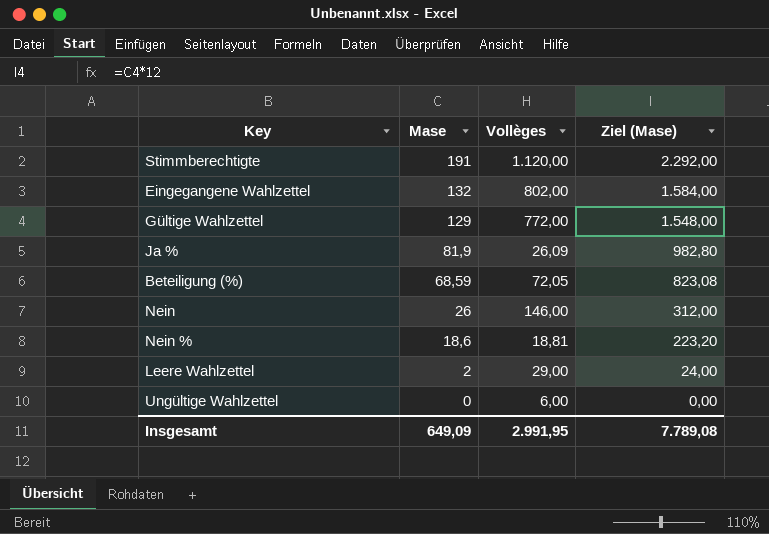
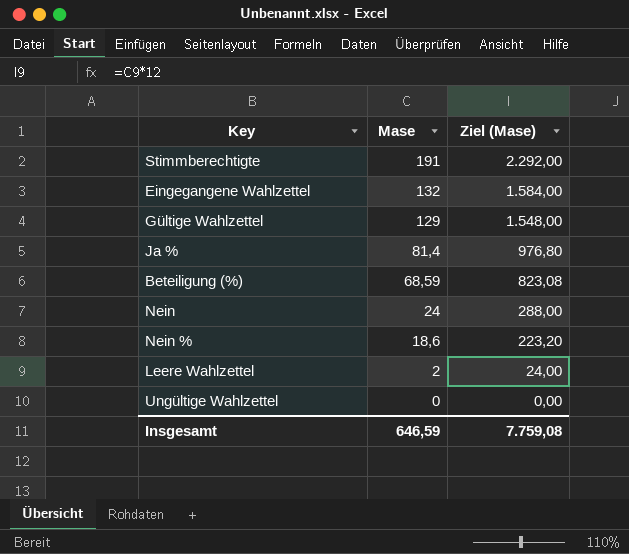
column Vollèges | position: 3 -> none
Ja % | Mase: 81,9 -> 81,4
Ja % | Ziel (Mase): 982,80 -> 976,80
Nein | Mase: 26 -> 24
Nein | Ziel (Mase): 312,00 -> 288,00
Insgesamt | Mase: 649,09 -> 646,59
Insgesamt | Ziel (Mase): 7.789,08 -> 7.759,08

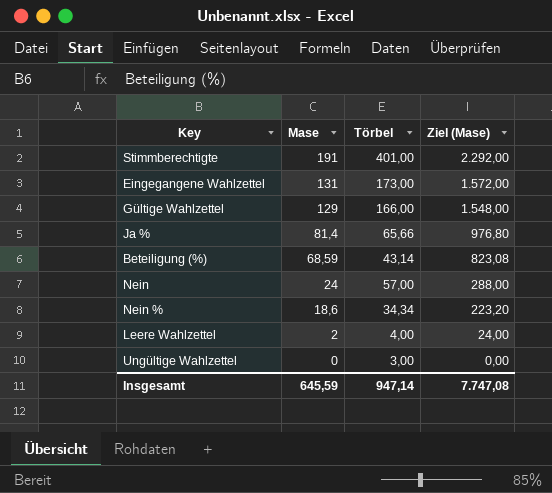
column Törbel | position: none -> 3
Eingegangene Wahlzettel | Mase: 132 -> 131
Eingegangene Wahlzettel | Ziel (Mase): 1.584,00 -> 1.572,00
Insgesamt | Mase: 646,59 -> 645,59
Insgesamt | Ziel (Mase): 7.759,08 -> 7.747,08

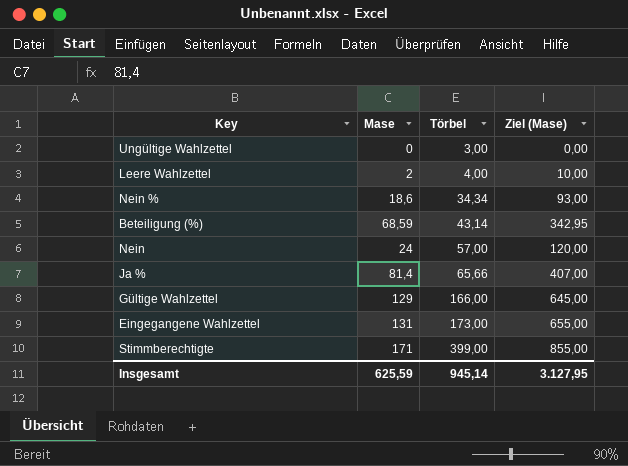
row order: Mase descending -> Törbel ascending
column Ziel (Mase) | formula: [Mase] * 12 -> [Mase] * 5
Stimmberechtigte | Mase: 191 -> 171
Stimmberechtigte | Törbel: 401,00 -> 399,00
Insgesamt | Mase: 645,59 -> 625,59
Insgesamt | Törbel: 947,14 -> 945,14
Insgesamt | Ziel (Mase): 7.747,08 -> 3.127,95

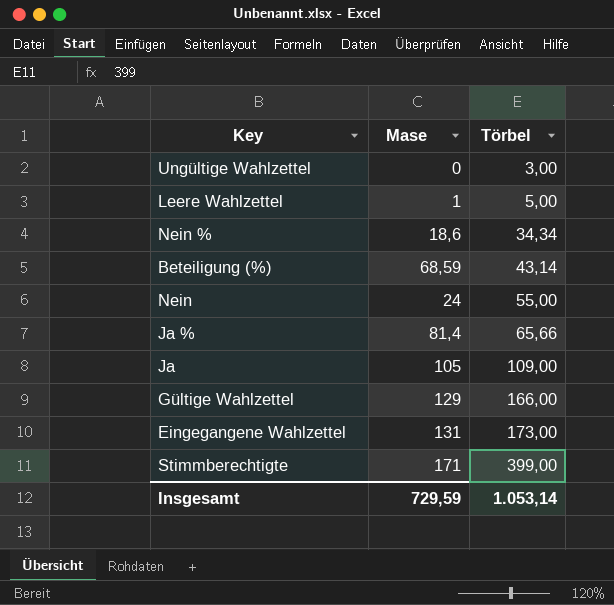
column Ziel (Mase) | formula: [Mase] * 5 -> none
Leere Wahlzettel | Mase: 2 -> 1
Leere Wahlzettel | Törbel: 4,00 -> 5,00
Nein | Törbel: 57,00 -> 55,00
row Ja: none -> 105 | 109,00
Insgesamt | Mase: 625,59 -> 729,59
Insgesamt | Törbel: 945,14 -> 1.053,14

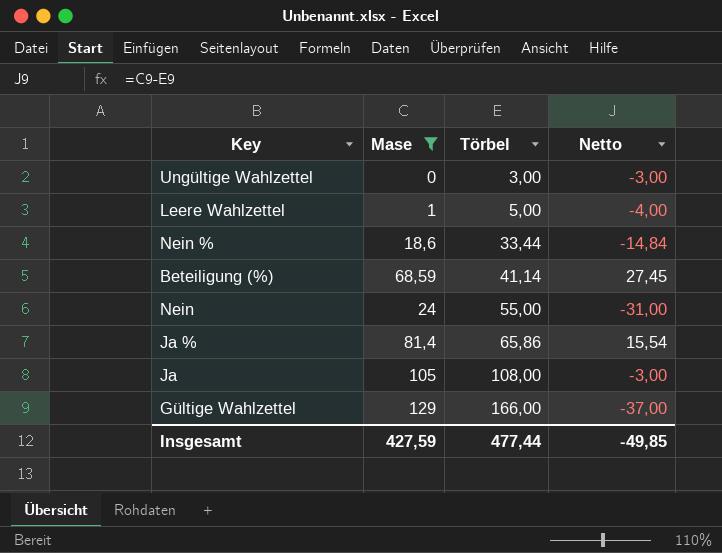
filter: none -> Mase <= 129
column Netto | formula: none -> [Mase] - [Törbel]
Nein % | Törbel: 34,34 -> 33,44
Beteiligung (%) | Törbel: 43,14 -> 41,14
Ja % | Törbel: 65,66 -> 65,86
Ja | Törbel: 109,00 -> 108,00
Insgesamt | Mase: 729,59 -> 427,59
Insgesamt | Törbel: 1.053,14 -> 477,44

